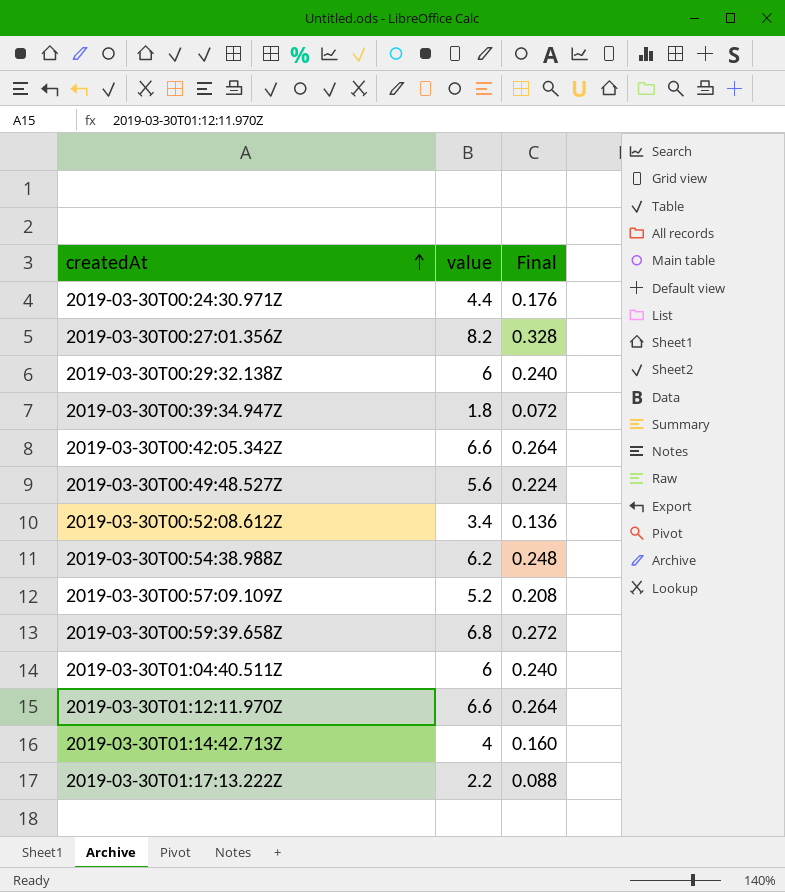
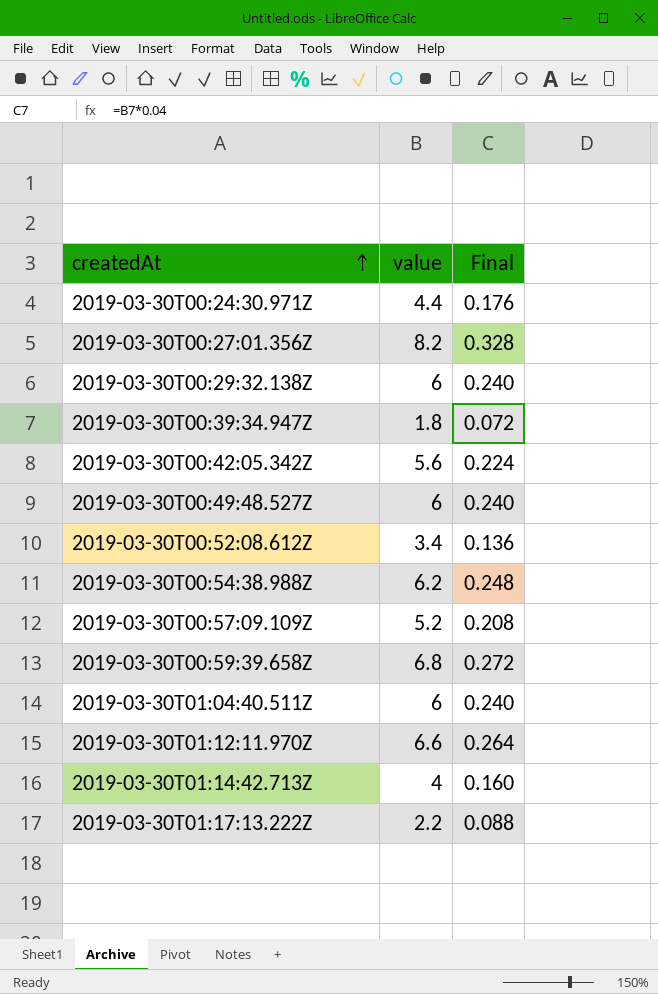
2019-03-30T00:42:05.342Z | value: 6.6 -> 5.6
2019-03-30T00:42:05.342Z | Final: 0.264 -> 0.224
2019-03-30T00:49:48.527Z | value: 5.6 -> 6
2019-03-30T00:49:48.527Z | Final: 0.224 -> 0.240

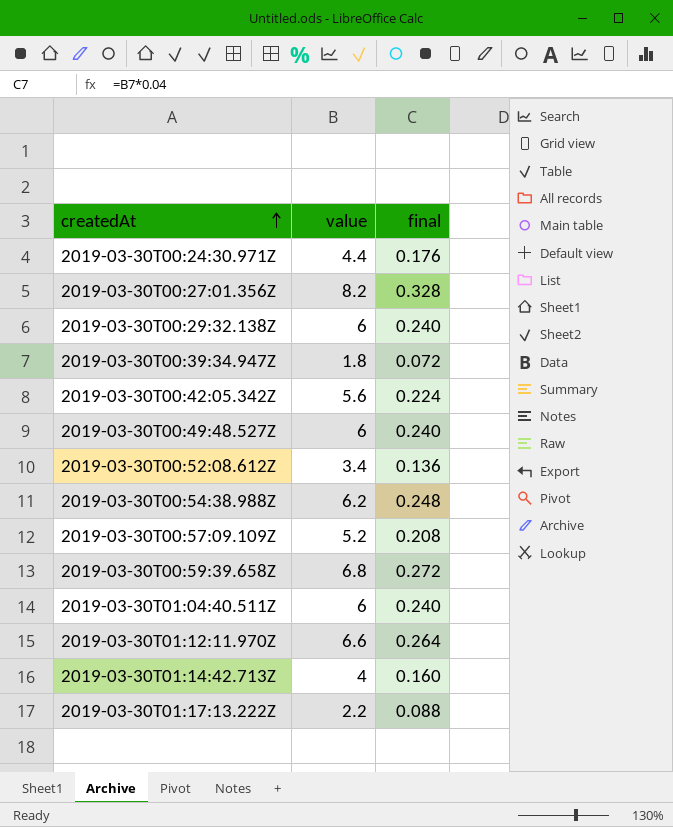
column name: Final -> final

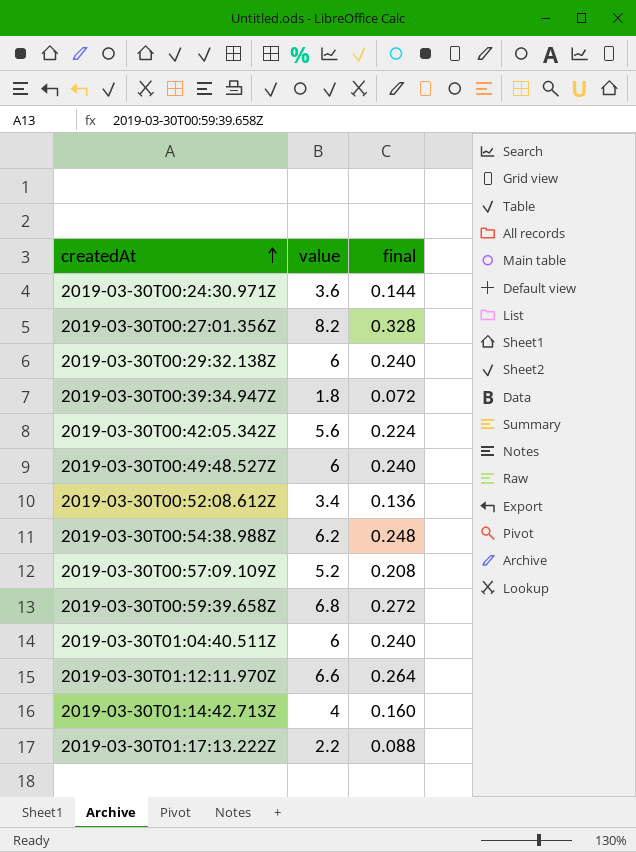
2019-03-30T00:24:30.971Z | value: 4.4 -> 3.6
2019-03-30T00:24:30.971Z | final: 0.176 -> 0.144

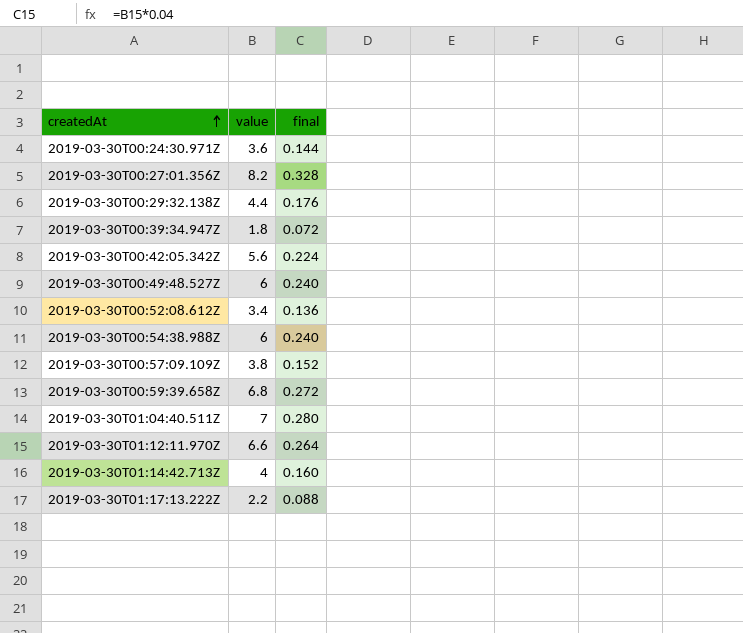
2019-03-30T00:29:32.138Z | value: 6 -> 4.4
2019-03-30T00:29:32.138Z | final: 0.240 -> 0.176
2019-03-30T00:54:38.988Z | value: 6.2 -> 6
2019-03-30T00:54:38.988Z | final: 0.248 -> 0.240
2019-03-30T00:57:09.109Z | value: 5.2 -> 3.8
2019-03-30T00:57:09.109Z | final: 0.208 -> 0.152
2019-03-30T01:04:40.511Z | value: 6 -> 7
2019-03-30T01:04:40.511Z | final: 0.240 -> 0.280

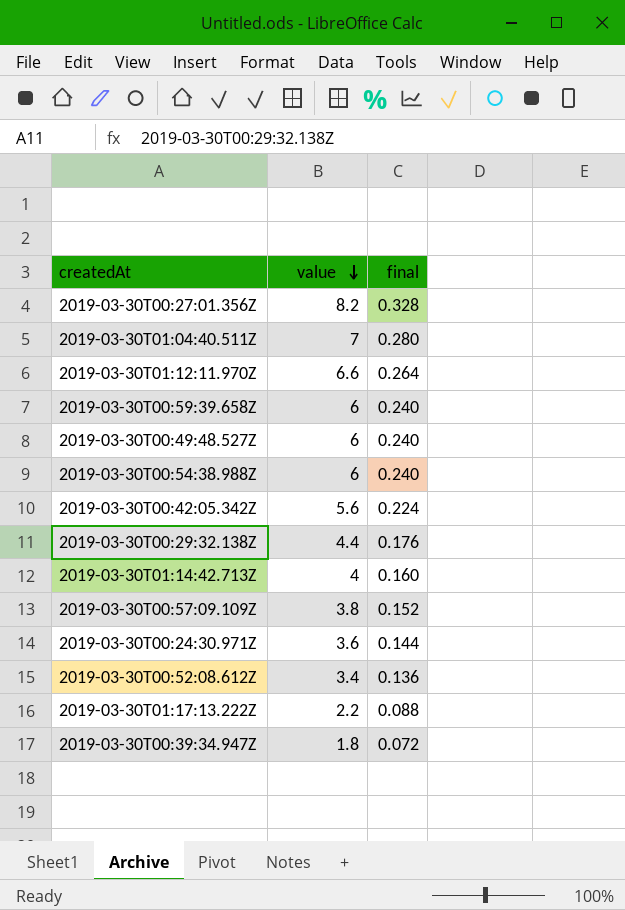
row order: createdAt ascending -> value descending
2019-03-30T00:59:39.658Z | value: 6.8 -> 6
2019-03-30T00:59:39.658Z | final: 0.272 -> 0.240

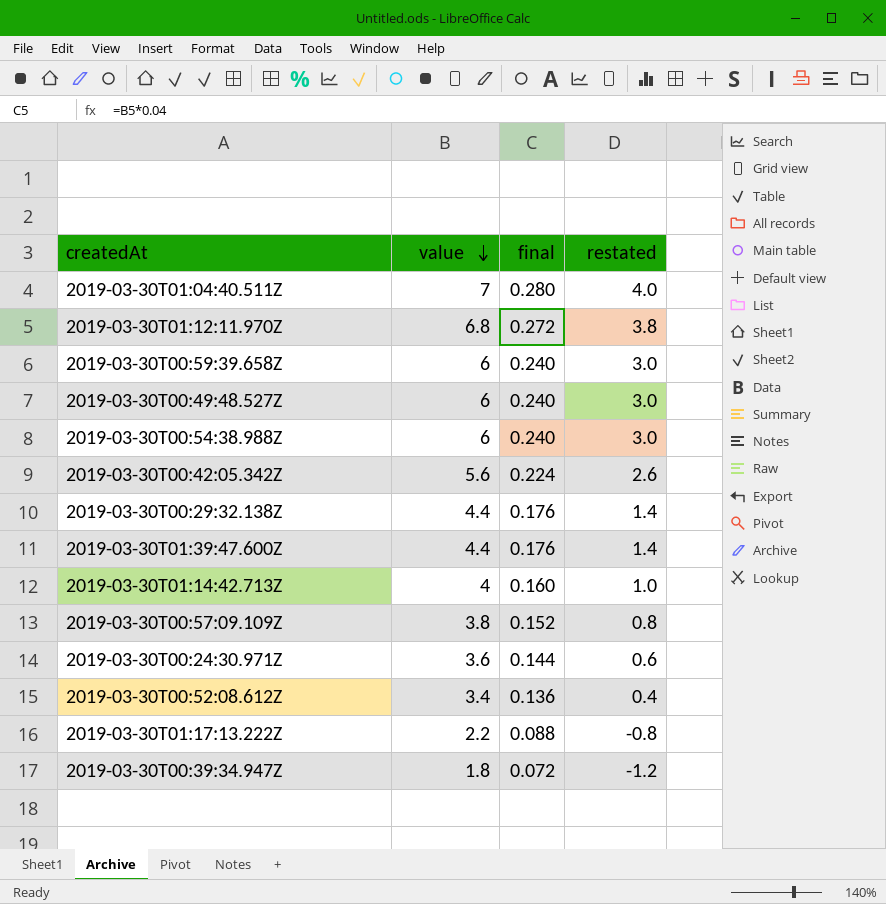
column restated | formula: none -> [value] - 3
row 2019-03-30T00:27:01.356Z: 8.2 | 0.328 -> none
2019-03-30T01:12:11.970Z | value: 6.6 -> 6.8
2019-03-30T01:12:11.970Z | final: 0.264 -> 0.272
row 2019-03-30T01:39:47.600Z: none -> 4.4 | 0.176 | 1.4

